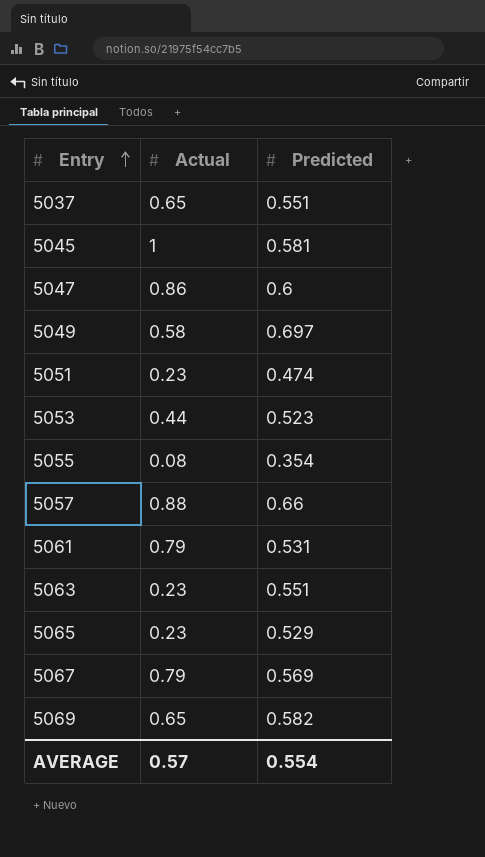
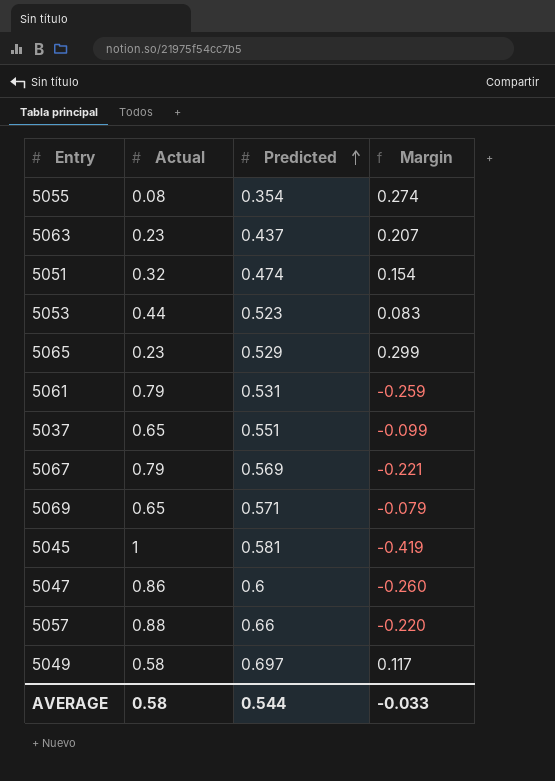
row order: Entry ascending -> Predicted ascending
column Margin | formula: none -> [Predicted] - [Actual]
5063 | Predicted: 0.551 -> 0.437
5051 | Actual: 0.23 -> 0.32
5069 | Predicted: 0.582 -> 0.571
AVERAGE | Actual: 0.57 -> 0.58
AVERAGE | Predicted: 0.554 -> 0.544

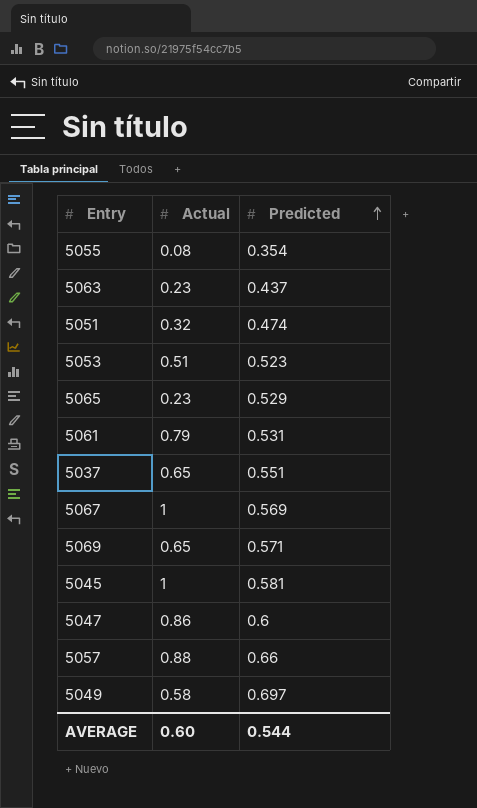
column Margin | formula: [Predicted] - [Actual] -> none
5053 | Actual: 0.44 -> 0.51
5067 | Actual: 0.79 -> 1
AVERAGE | Actual: 0.58 -> 0.60

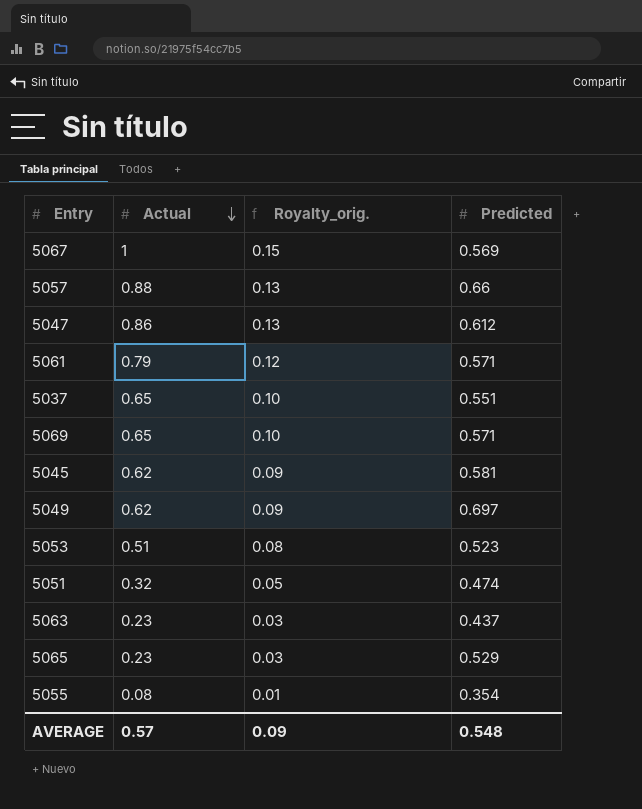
row order: Predicted ascending -> Actual descending
column Royalty_orig. | formula: none -> [Actual] * 0.15
5047 | Predicted: 0.6 -> 0.612
5061 | Predicted: 0.531 -> 0.571
5045 | Actual: 1 -> 0.62
5049 | Actual: 0.58 -> 0.62
AVERAGE | Actual: 0.60 -> 0.57
AVERAGE | Predicted: 0.544 -> 0.548

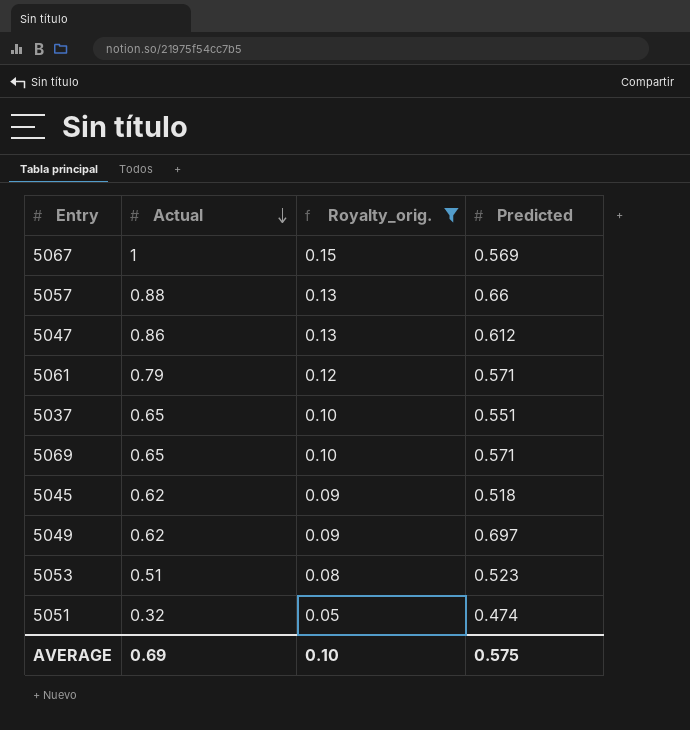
filter: none -> Royalty_orig. >= 0.05
5045 | Predicted: 0.581 -> 0.518
AVERAGE | Actual: 0.57 -> 0.69
AVERAGE | Royalty_orig.: 0.09 -> 0.10
AVERAGE | Predicted: 0.548 -> 0.575

